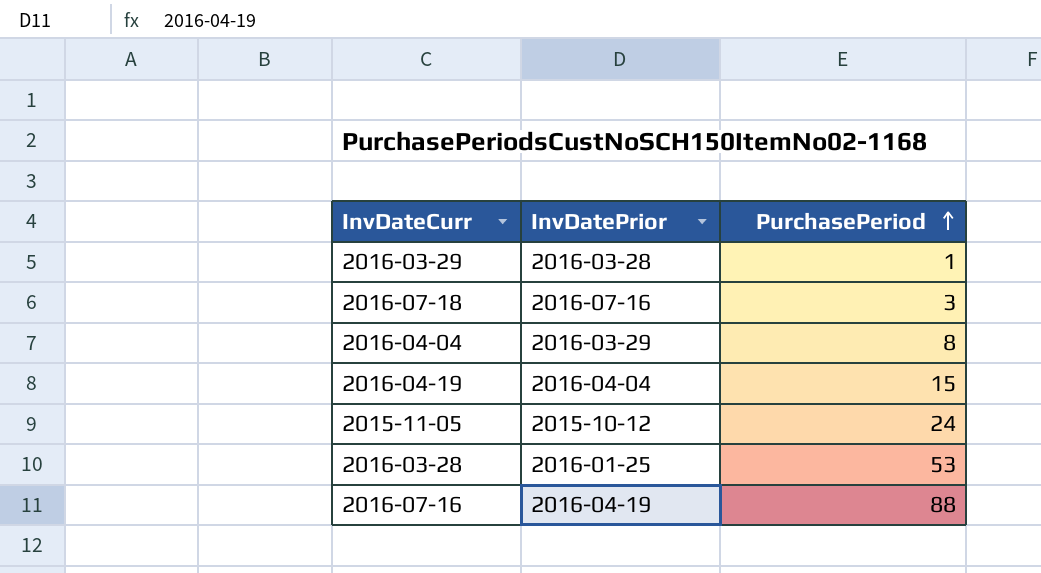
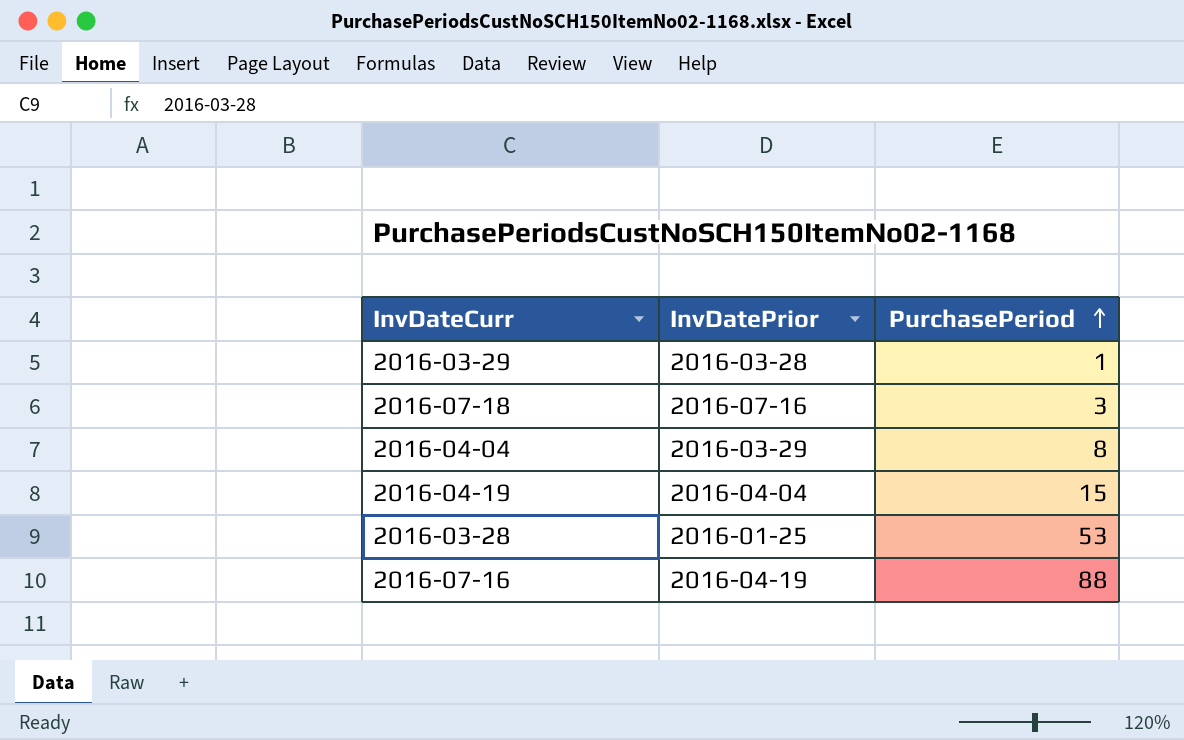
row 2015-11-05: 2015-10-12 | 24 -> none

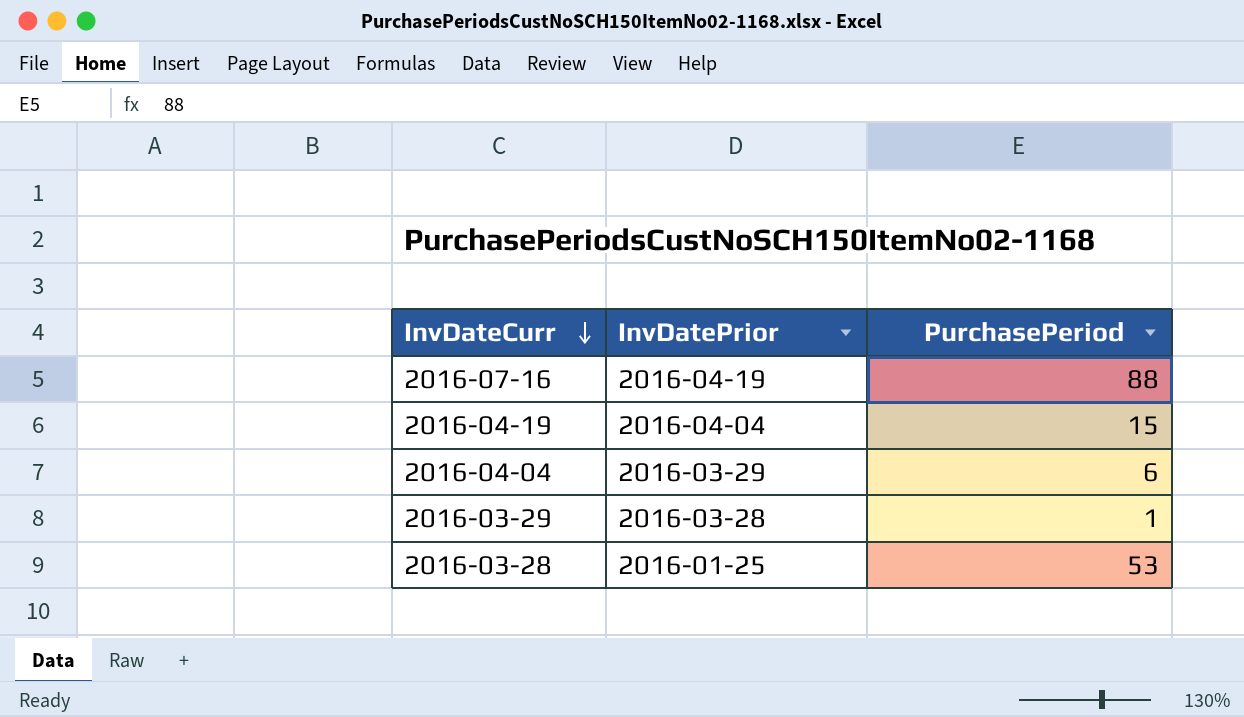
row order: PurchasePeriod ascending -> InvDateCurr descending
row 2016-07-18: 2016-07-16 | 3 -> none
2016-04-04 | PurchasePeriod: 8 -> 6

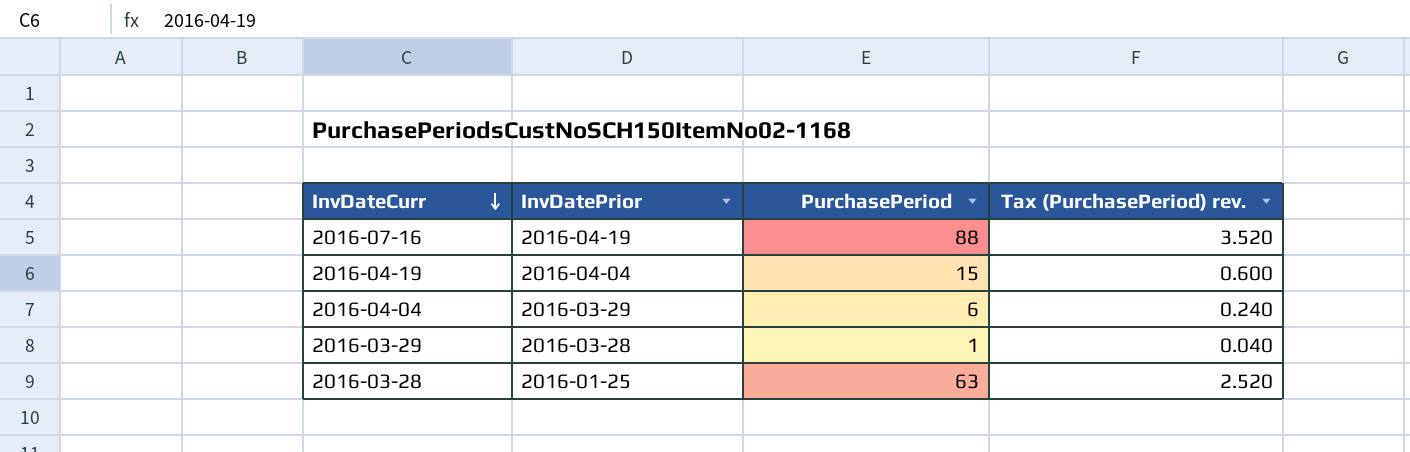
column Tax (PurchasePeriod) rev. | formula: none -> [PurchasePeriod] * 0.04
2016-03-28 | PurchasePeriod: 53 -> 63

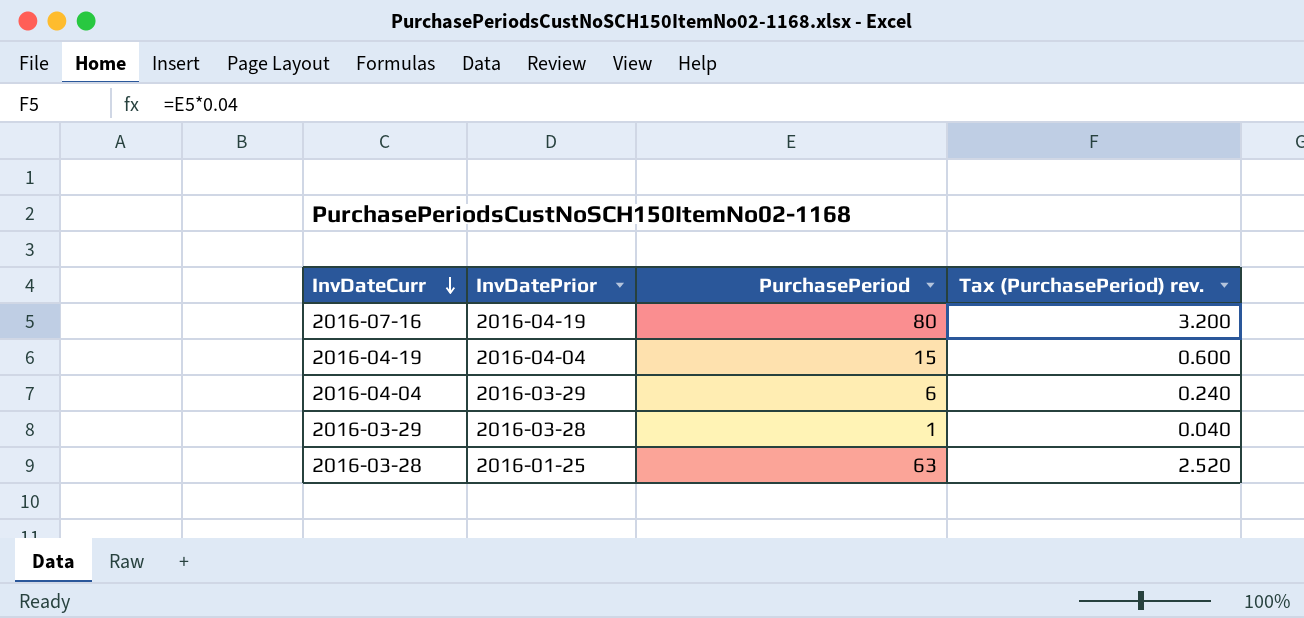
2016-07-16 | PurchasePeriod: 88 -> 80
2016-07-16 | Tax (PurchasePeriod) rev.: 3.520 -> 3.200

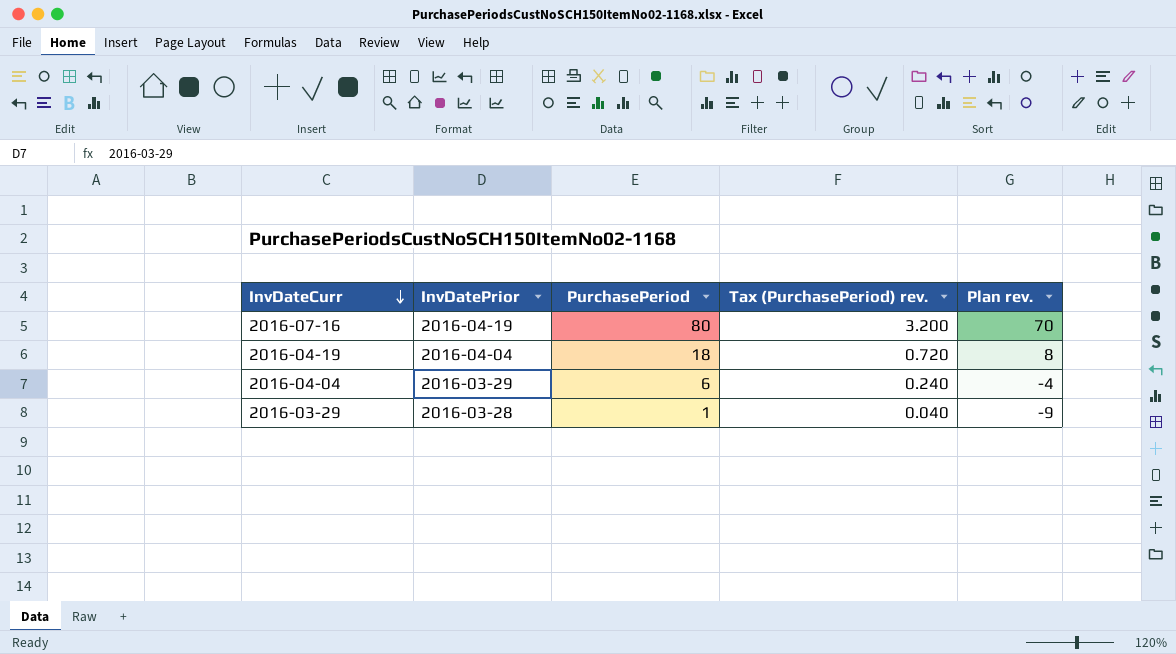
column Plan rev. | formula: none -> [PurchasePeriod] - 10
row 2016-03-28: 2016-01-25 | 63 | 2.520 -> none
2016-04-19 | PurchasePeriod: 15 -> 18
2016-04-19 | Tax (PurchasePeriod) rev.: 0.600 -> 0.720

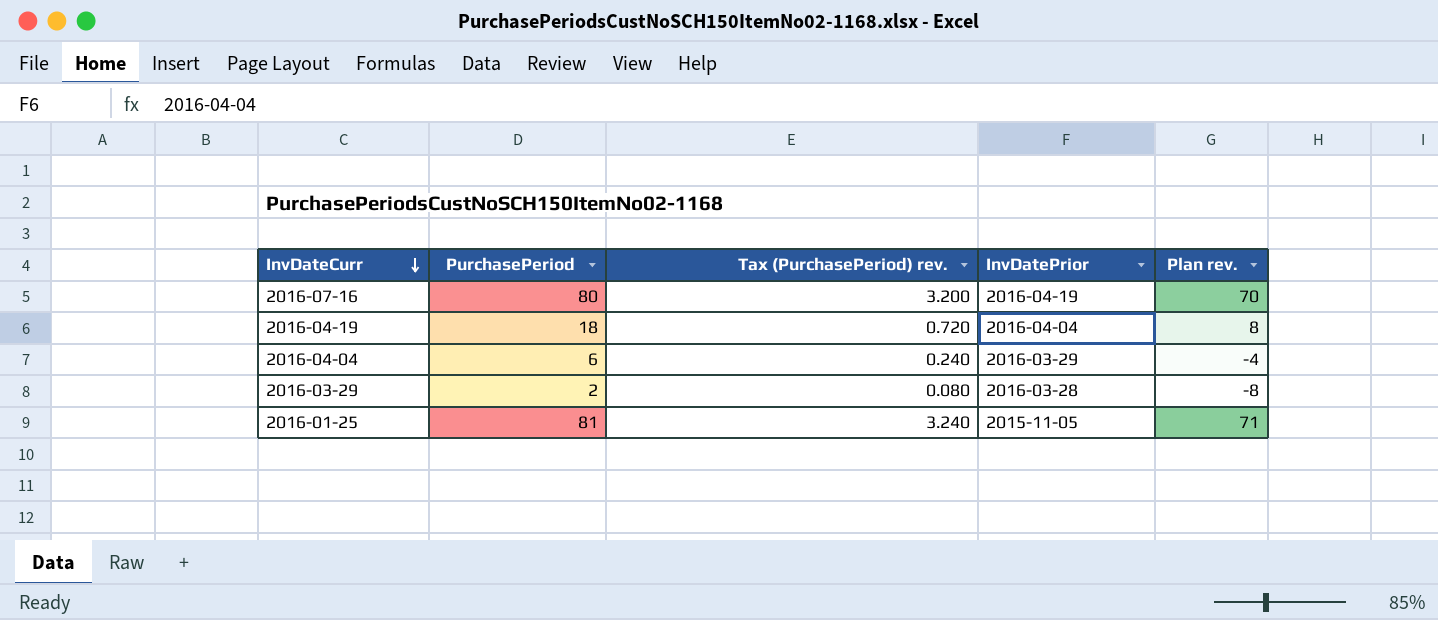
column InvDatePrior | position: 2 -> 4
2016-03-29 | PurchasePeriod: 1 -> 2
2016-03-29 | Tax (PurchasePeriod) rev.: 0.040 -> 0.080
2016-03-29 | Plan rev.: -9 -> -8
row 2016-01-25: none -> 81 | 3.240 | 2015-11-05 | 71

